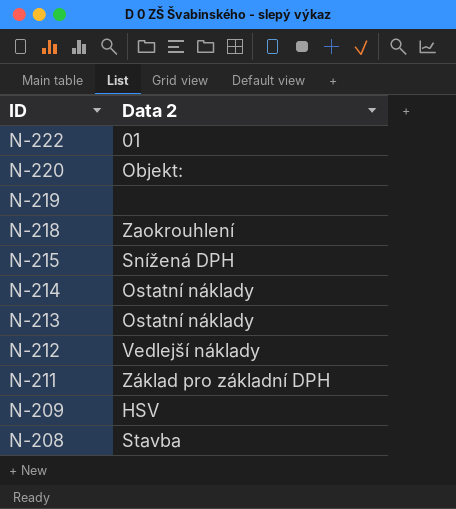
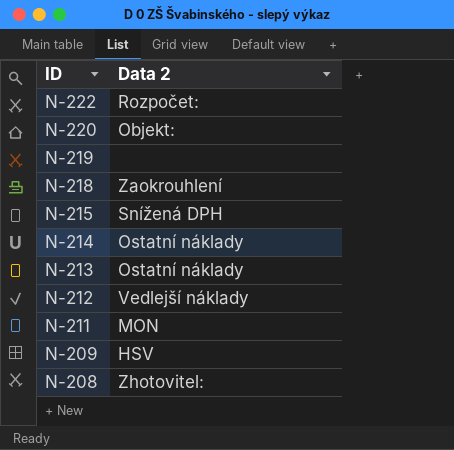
N-222 | Data 2: 01 -> Rozpočet:
N-211 | Data 2: Základ pro základní DPH -> MON
N-208 | Data 2: Stavba -> Zhotovitel:

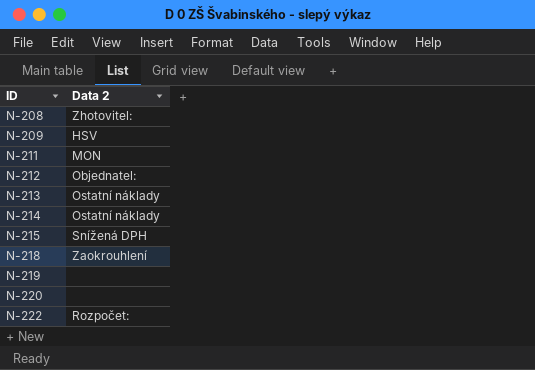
row order: ID descending -> ID ascending
N-212 | Data 2: Vedlejší náklady -> Objednatel:
N-220 | Data 2: Objekt: -> none

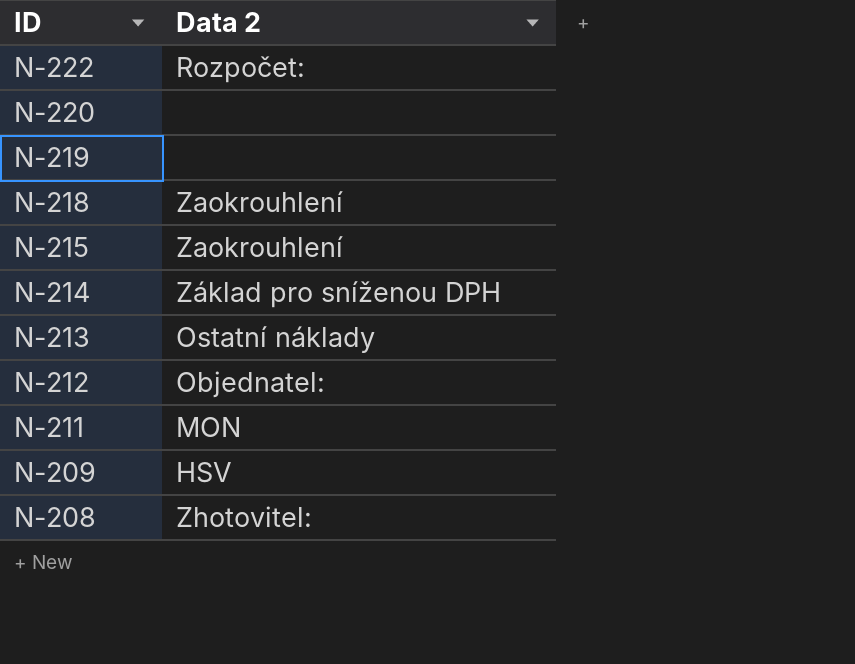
row order: ID ascending -> ID descending
N-215 | Data 2: Snížená DPH -> Zaokrouhlení
N-214 | Data 2: Ostatní náklady -> Základ pro sníženou DPH

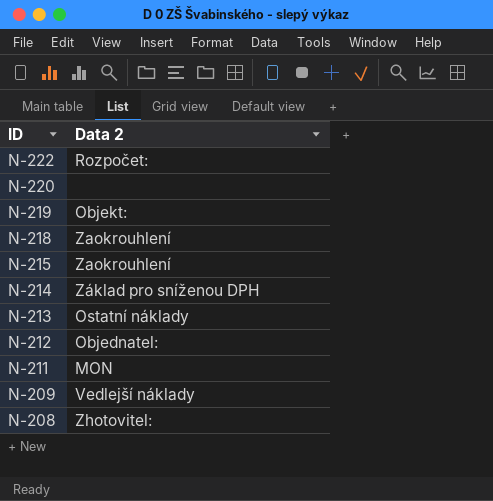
N-219 | Data 2: none -> Objekt:
N-209 | Data 2: HSV -> Vedlejší náklady

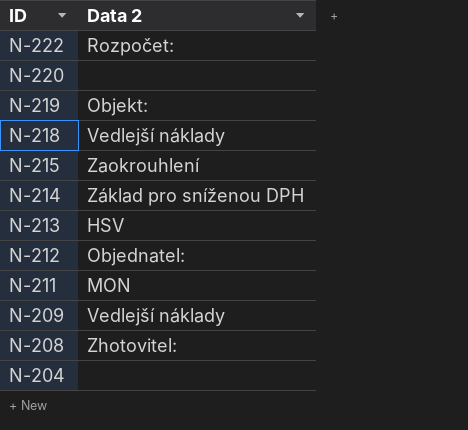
N-218 | Data 2: Zaokrouhlení -> Vedlejší náklady
N-213 | Data 2: Ostatní náklady -> HSV
row N-204: none -> none

